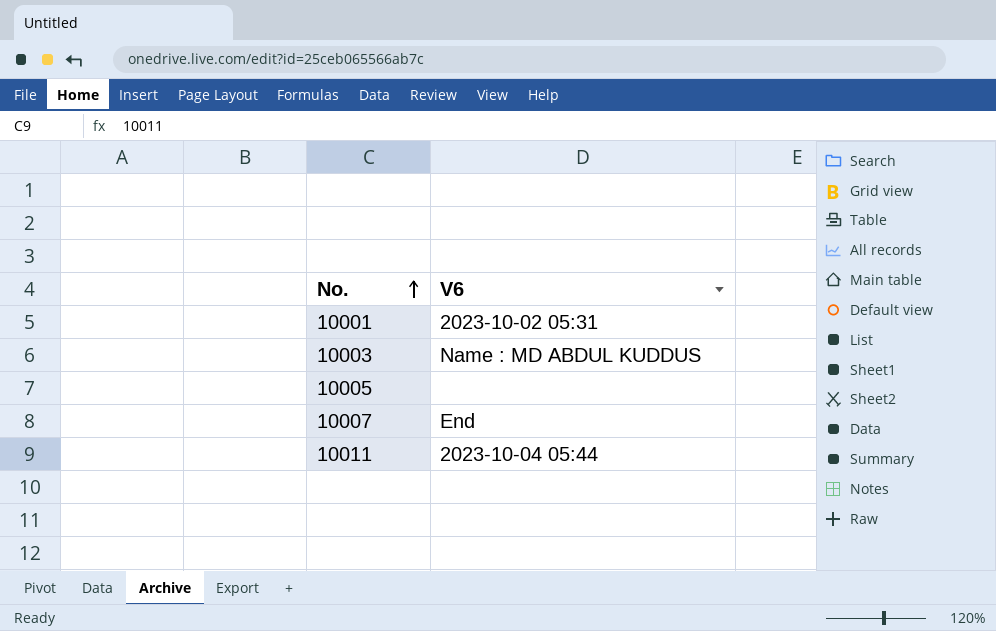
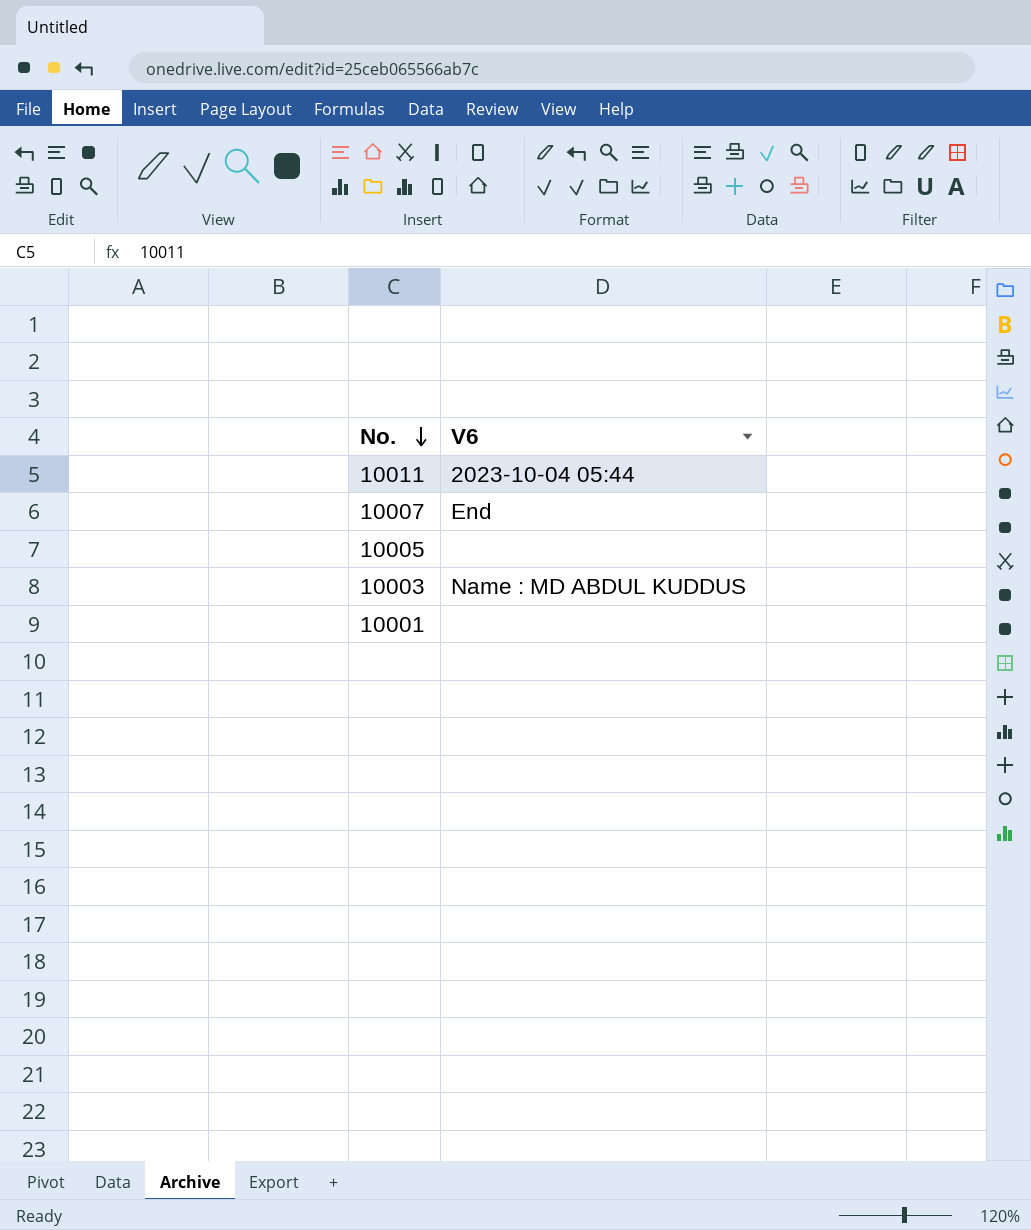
row order: No. ascending -> No. descending
10001 | V6: 2023-10-02 05:31 -> none

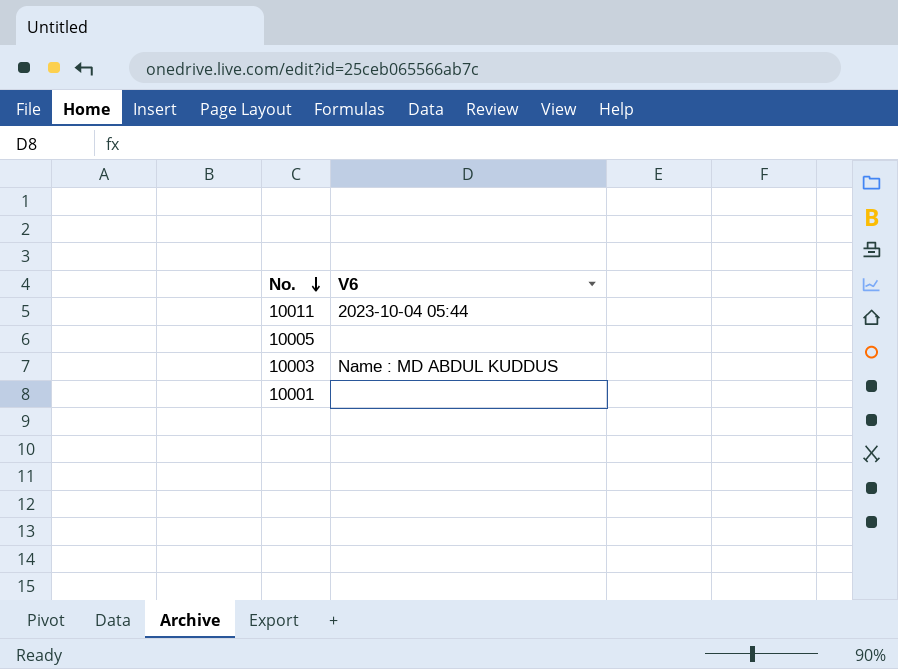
row 10007: End -> none

